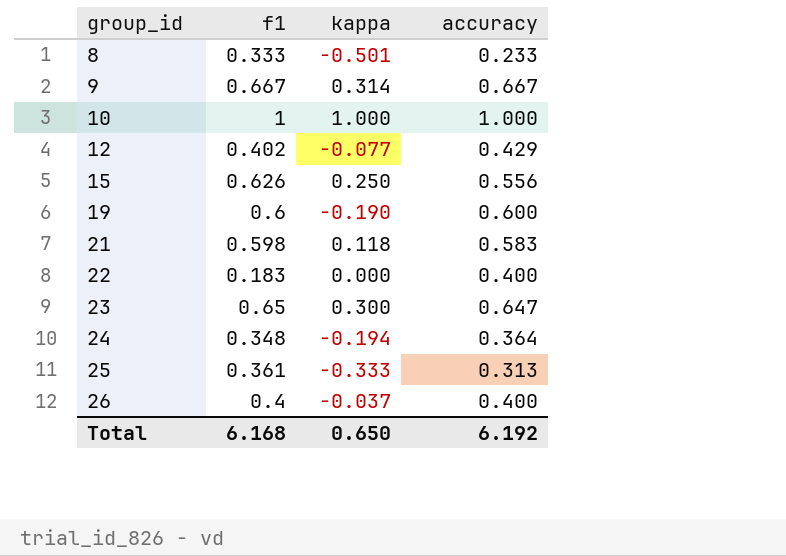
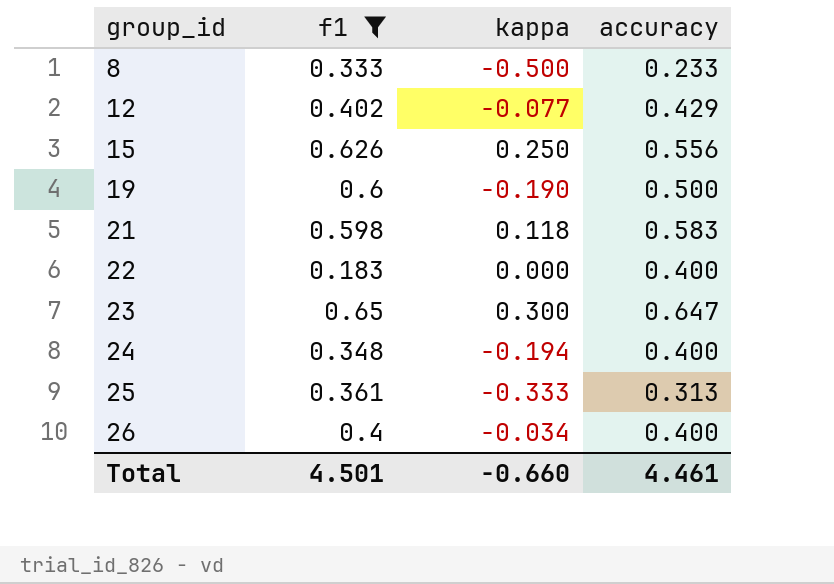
filter: none -> f1 <= 0.65
8 | kappa: -0.501 -> -0.500
19 | accuracy: 0.600 -> 0.500
24 | accuracy: 0.364 -> 0.400
26 | kappa: -0.037 -> -0.034
Total | f1: 6.168 -> 4.501
Total | kappa: 0.650 -> -0.660
Total | accuracy: 6.192 -> 4.461

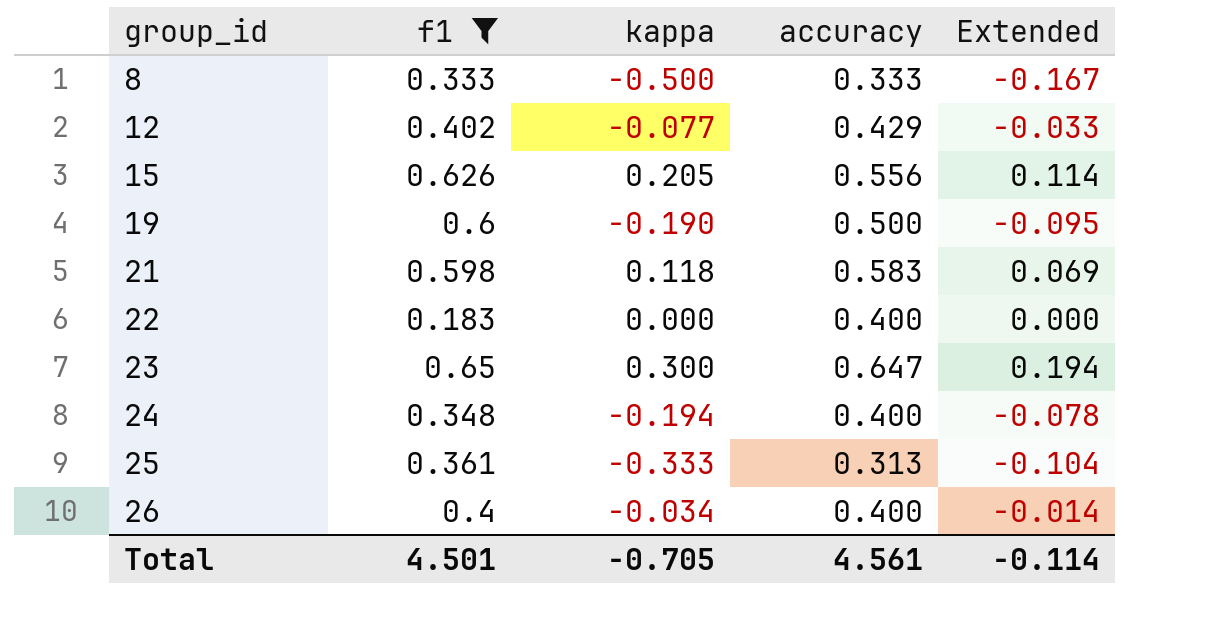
column Extended | formula: none -> [kappa] * [accuracy]
8 | accuracy: 0.233 -> 0.333
15 | kappa: 0.250 -> 0.205
Total | kappa: -0.660 -> -0.705
Total | accuracy: 4.461 -> 4.561

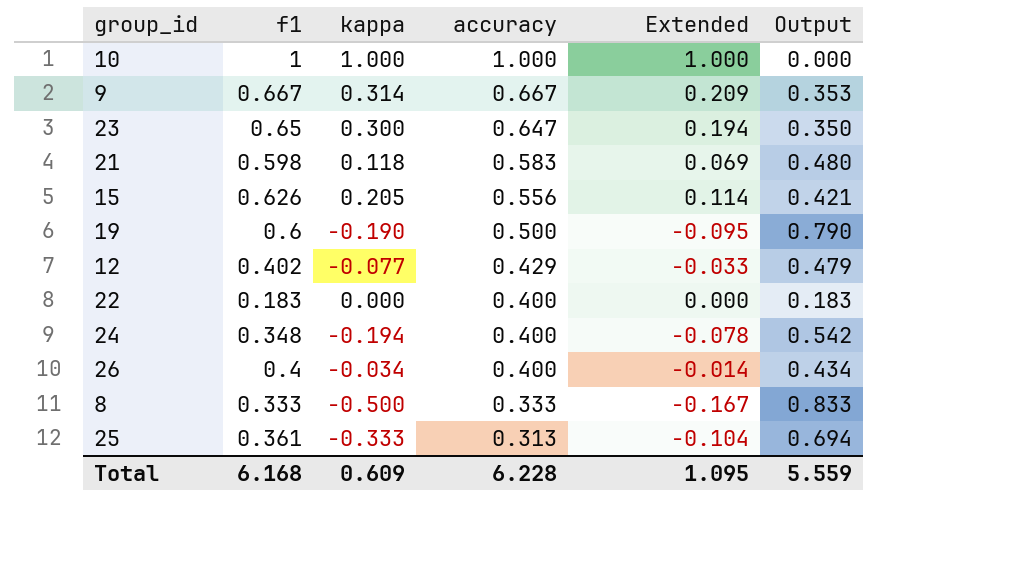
filter: f1 <= 0.65 -> none
row order: group_id ascending -> accuracy descending
column Output | formula: none -> [f1] - [kappa]
Total | f1: 4.501 -> 6.168
Total | kappa: -0.705 -> 0.609
Total | accuracy: 4.561 -> 6.228
Total | Extended: -0.114 -> 1.095

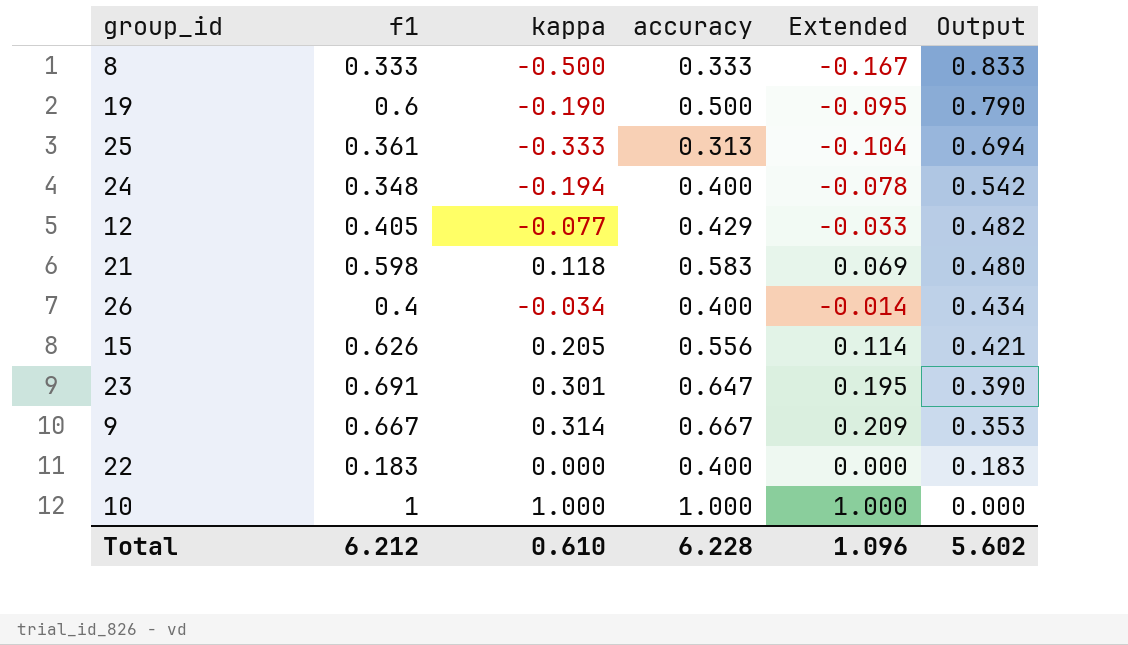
row order: accuracy descending -> Output descending
12 | f1: 0.402 -> 0.405
12 | Output: 0.479 -> 0.482
23 | f1: 0.65 -> 0.691
23 | kappa: 0.300 -> 0.301
23 | Extended: 0.194 -> 0.195
23 | Output: 0.350 -> 0.390
Total | f1: 6.168 -> 6.212
Total | kappa: 0.609 -> 0.610
Total | Extended: 1.095 -> 1.096
Total | Output: 5.559 -> 5.602

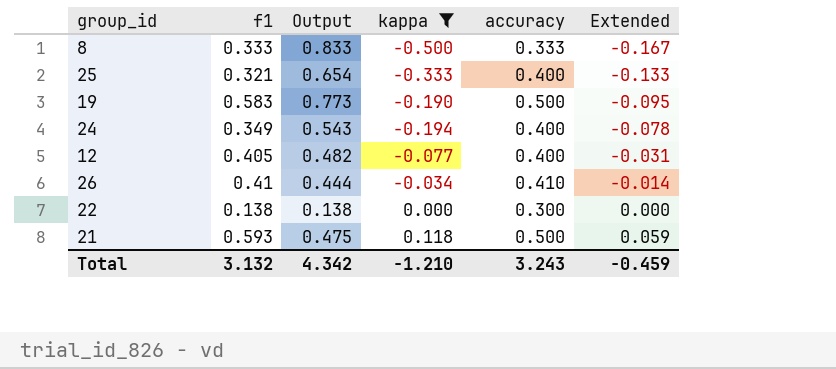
filter: none -> kappa <= 0.118
row order: Output descending -> Extended ascending
column Output | position: 6 -> 3
25 | f1: 0.361 -> 0.321
25 | Output: 0.694 -> 0.654
25 | accuracy: 0.313 -> 0.400
25 | Extended: -0.104 -> -0.133
19 | f1: 0.6 -> 0.583
19 | Output: 0.790 -> 0.773
24 | f1: 0.348 -> 0.349
24 | Output: 0.542 -> 0.543
12 | accuracy: 0.429 -> 0.400
12 | Extended: -0.033 -> -0.031
26 | f1: 0.4 -> 0.41
26 | Output: 0.434 -> 0.444
26 | accuracy: 0.400 -> 0.410
22 | f1: 0.183 -> 0.138
22 | Output: 0.183 -> 0.138
22 | accuracy: 0.400 -> 0.300
21 | f1: 0.598 -> 0.593
21 | Output: 0.480 -> 0.475
21 | accuracy: 0.583 -> 0.500
21 | Extended: 0.069 -> 0.059
Total | f1: 6.212 -> 3.132
Total | Output: 5.602 -> 4.342
Total | kappa: 0.610 -> -1.210
Total | accuracy: 6.228 -> 3.243
Total | Extended: 1.096 -> -0.459

